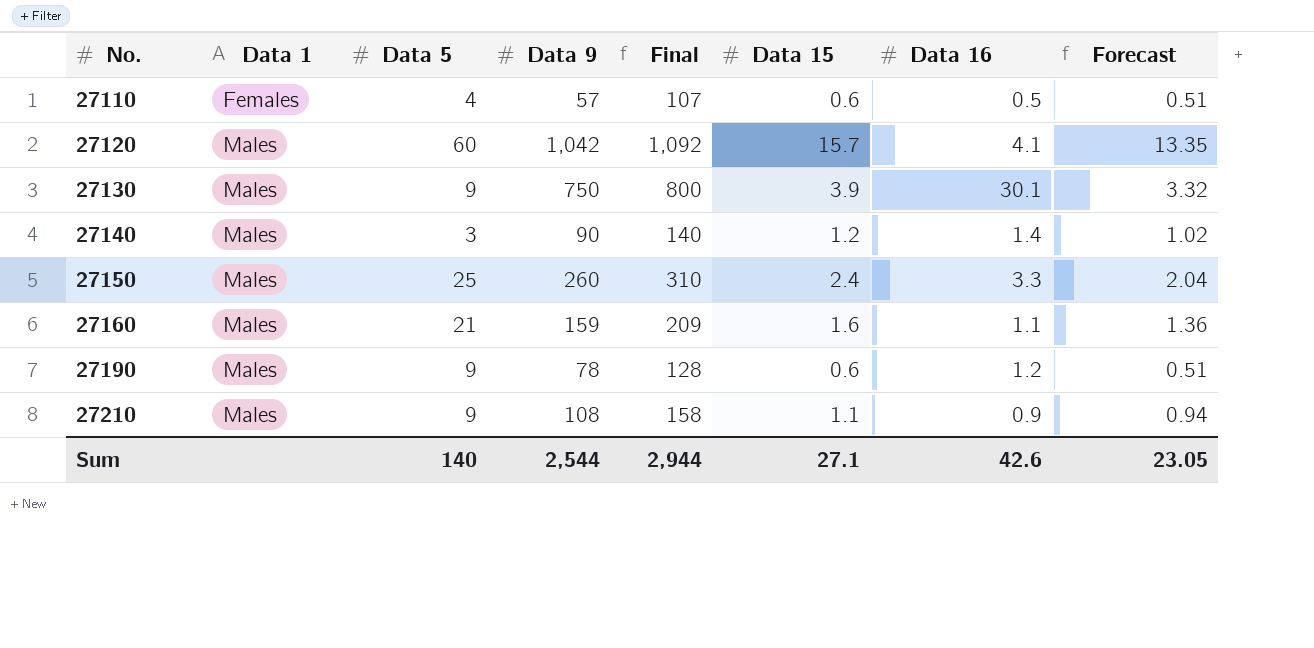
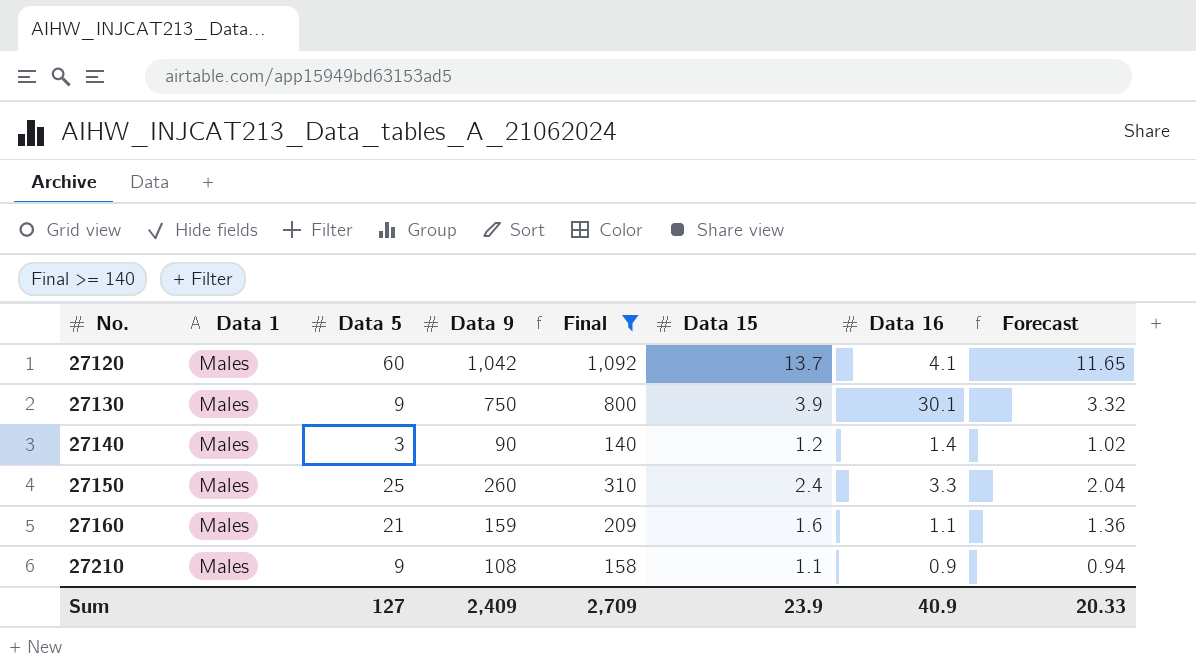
filter: none -> Final >= 140
27120 | Data 15: 15.7 -> 13.7
27120 | Forecast: 13.35 -> 11.65
Sum | Data 5: 140 -> 127
Sum | Data 9: 2,544 -> 2,409
Sum | Final: 2,944 -> 2,709
Sum | Data 15: 27.1 -> 23.9
Sum | Data 16: 42.6 -> 40.9
Sum | Forecast: 23.05 -> 20.33

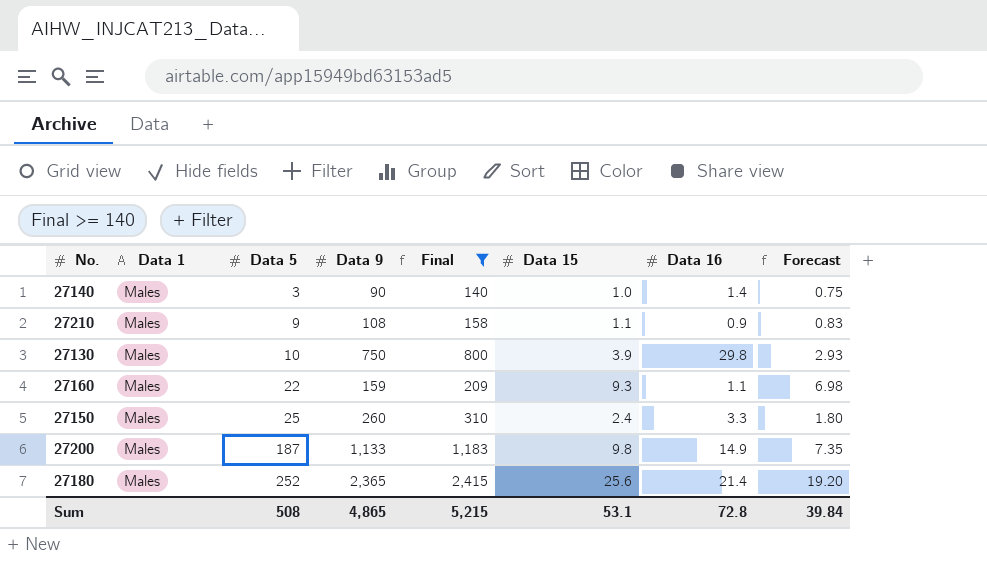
row order: No. ascending -> Data 5 ascending
column Forecast | formula: [Data 15] * 0.85 -> [Data 15] * 0.75
row 27120: Males | 60 | 1,042 | 1,092 | 13.7 | 4.1 | 11.65 -> none
27140 | Data 15: 1.2 -> 1.0
27130 | Data 5: 9 -> 10
27130 | Data 16: 30.1 -> 29.8
27160 | Data 5: 21 -> 22
27160 | Data 15: 1.6 -> 9.3
row 27200: none -> Males | 187 | 1,133 | 1,183 | 9.8 | 14.9 | 7.35
row 27180: none -> Males | 252 | 2,365 | 2,415 | 25.6 | 21.4 | 19.20
Sum | Data 5: 127 -> 508
Sum | Data 9: 2,409 -> 4,865
Sum | Final: 2,709 -> 5,215
Sum | Data 15: 23.9 -> 53.1
Sum | Data 16: 40.9 -> 72.8
Sum | Forecast: 20.33 -> 39.84

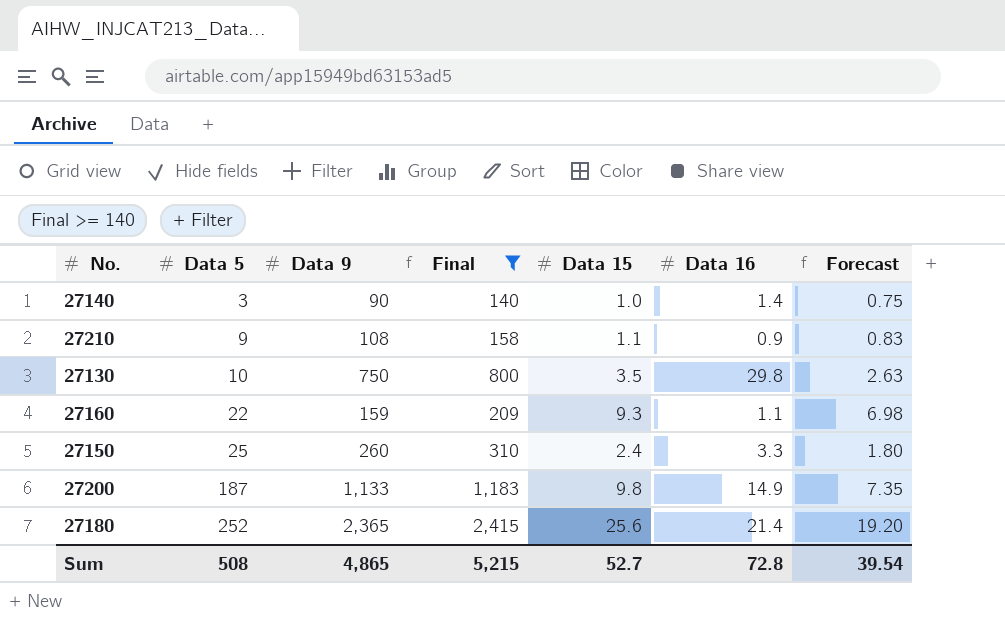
column Data 1 | position: 2 -> none
27130 | Data 15: 3.9 -> 3.5
27130 | Forecast: 2.93 -> 2.63
Sum | Data 15: 53.1 -> 52.7
Sum | Forecast: 39.84 -> 39.54

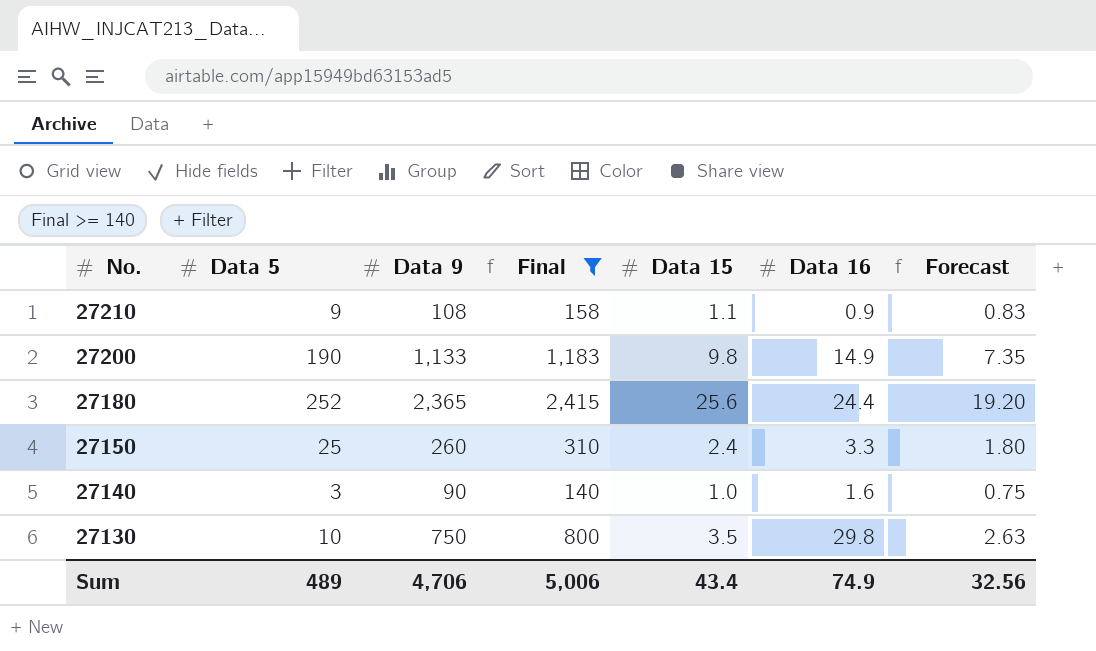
row order: Data 5 ascending -> No. descending
row 27160: 22 | 159 | 209 | 9.3 | 1.1 | 6.98 -> none
27200 | Data 5: 187 -> 190
27180 | Data 16: 21.4 -> 24.4
27140 | Data 16: 1.4 -> 1.6
Sum | Data 5: 508 -> 489
Sum | Data 9: 4,865 -> 4,706
Sum | Final: 5,215 -> 5,006
Sum | Data 15: 52.7 -> 43.4
Sum | Data 16: 72.8 -> 74.9
Sum | Forecast: 39.54 -> 32.56

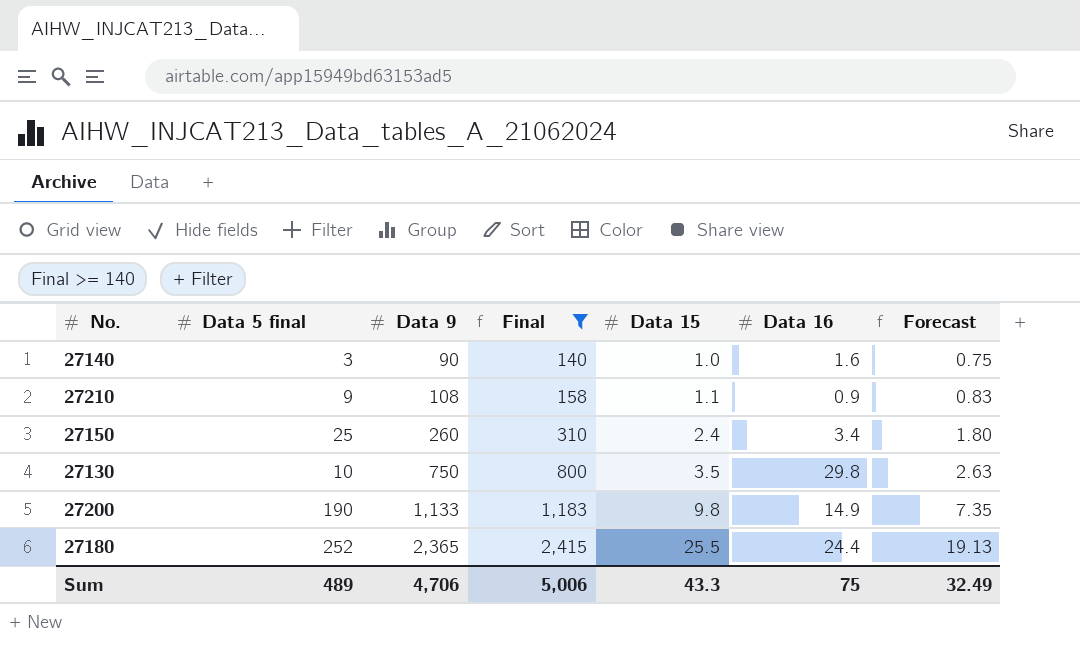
row order: No. descending -> Data 9 ascending
column name: Data 5 -> Data 5 final
27150 | Data 16: 3.3 -> 3.4
27180 | Data 15: 25.6 -> 25.5
27180 | Forecast: 19.20 -> 19.13
Sum | Data 15: 43.4 -> 43.3
Sum | Data 16: 74.9 -> 75
Sum | Forecast: 32.56 -> 32.49

